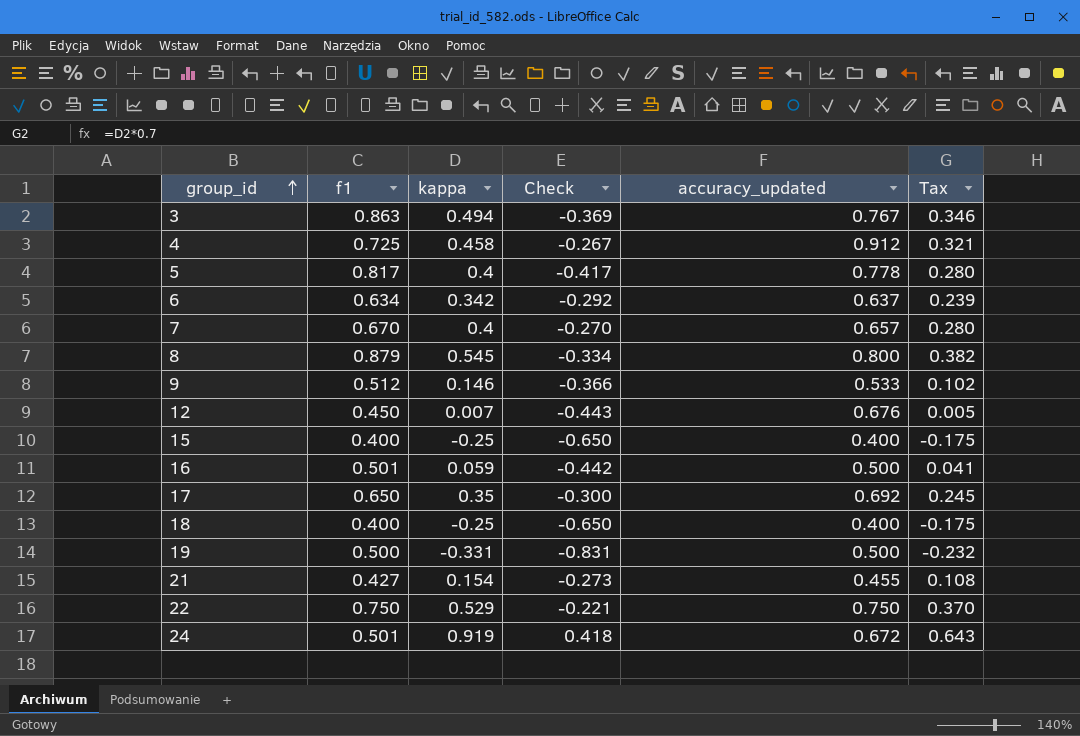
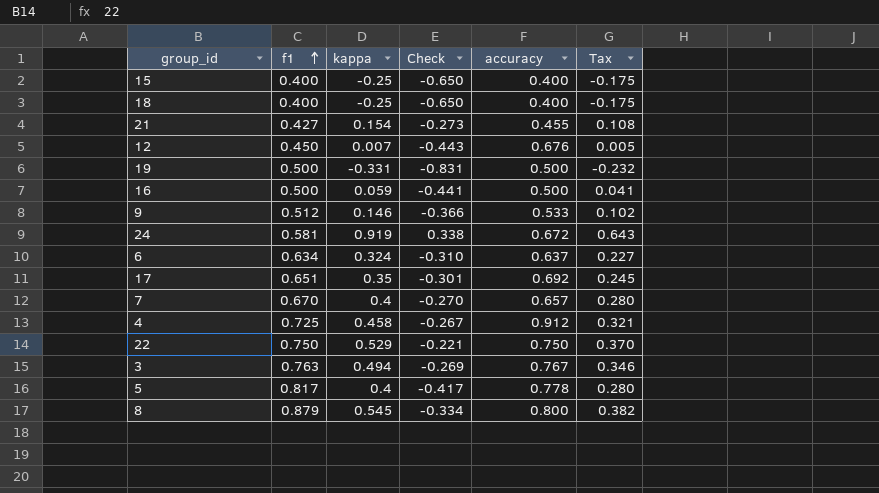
row order: group_id ascending -> f1 ascending
column name: accuracy_updated -> accuracy
16 | f1: 0.501 -> 0.500
16 | Check: -0.442 -> -0.441
24 | f1: 0.501 -> 0.581
24 | Check: 0.418 -> 0.338
6 | kappa: 0.342 -> 0.324
6 | Check: -0.292 -> -0.310
6 | Tax: 0.239 -> 0.227
17 | f1: 0.650 -> 0.651
17 | Check: -0.300 -> -0.301
3 | f1: 0.863 -> 0.763
3 | Check: -0.369 -> -0.269

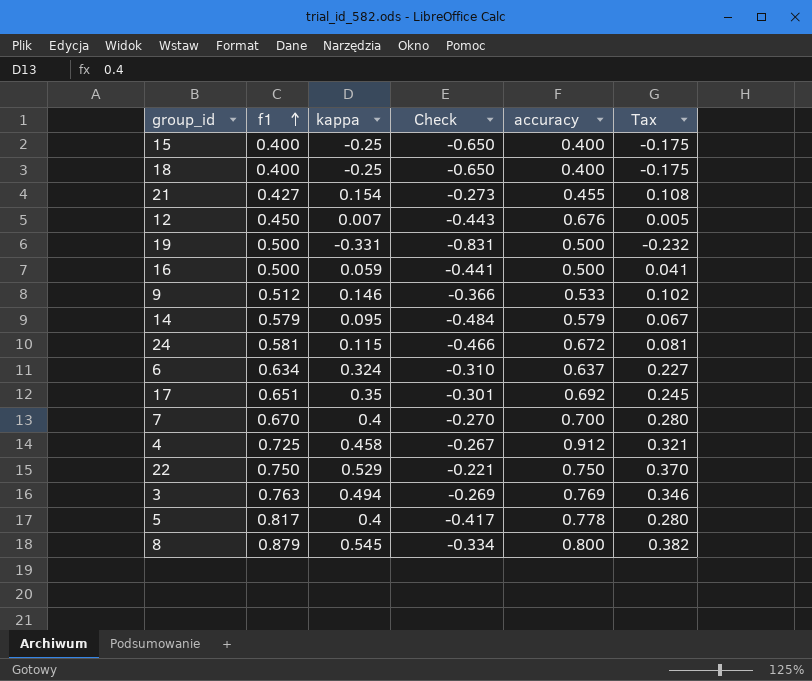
row 14: none -> 0.579 | 0.095 | -0.484 | 0.579 | 0.067
24 | kappa: 0.919 -> 0.115
24 | Check: 0.338 -> -0.466
24 | Tax: 0.643 -> 0.081
7 | accuracy: 0.657 -> 0.700
3 | accuracy: 0.767 -> 0.769

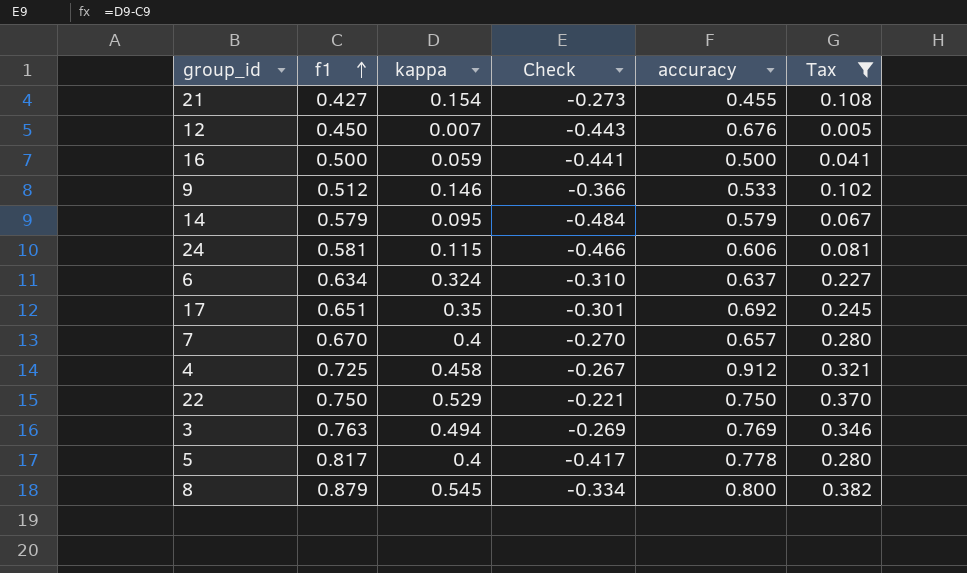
filter: none -> Tax >= 0.005
24 | accuracy: 0.672 -> 0.606
7 | accuracy: 0.700 -> 0.657

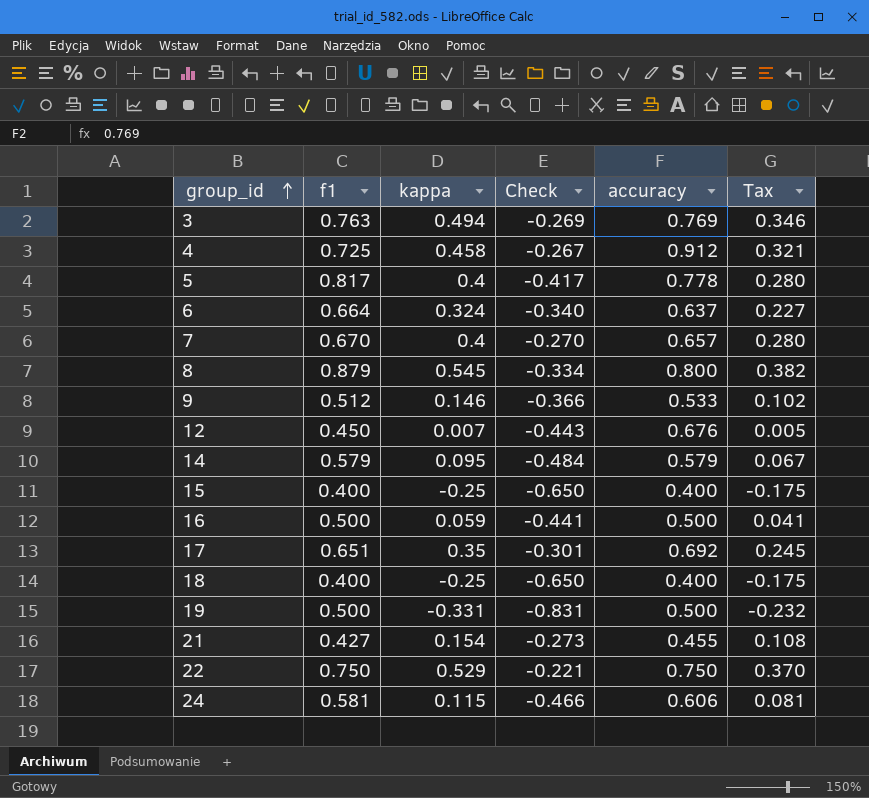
filter: Tax >= 0.005 -> none
row order: f1 ascending -> group_id ascending
6 | f1: 0.634 -> 0.664
6 | Check: -0.310 -> -0.340

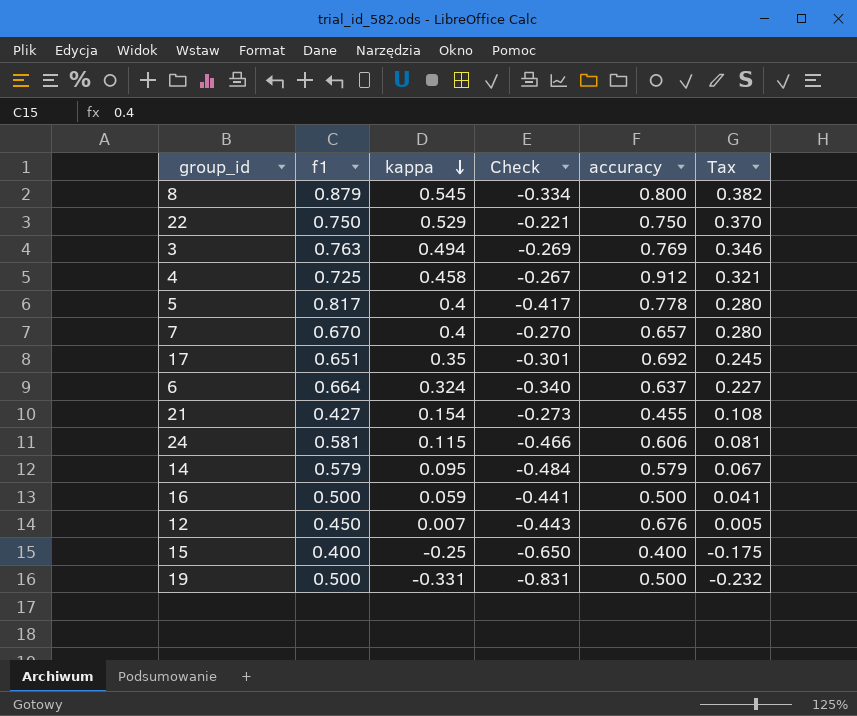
row order: group_id ascending -> kappa descending
row 9: 0.512 | 0.146 | -0.366 | 0.533 | 0.102 -> none
row 18: 0.400 | -0.25 | -0.650 | 0.400 | -0.175 -> none

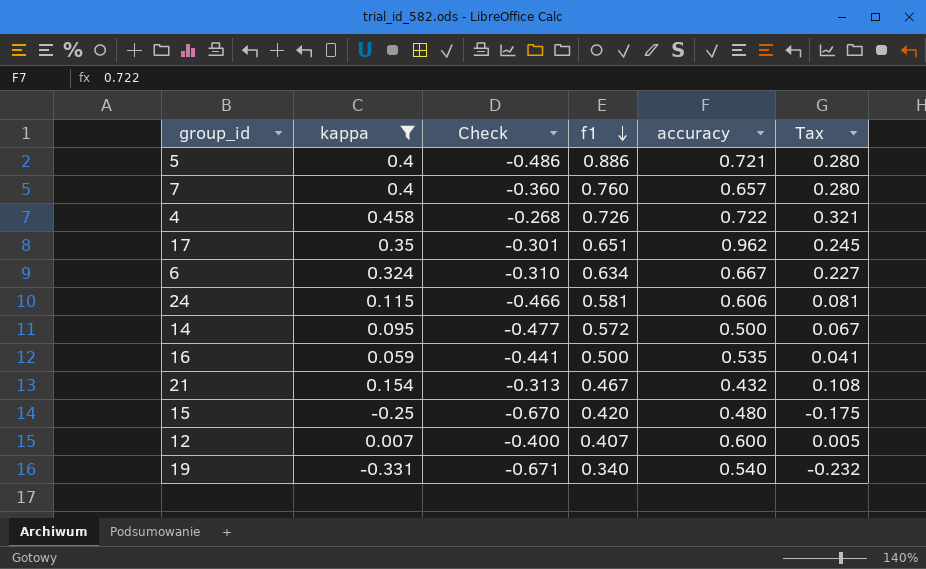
filter: none -> kappa <= 0.458
row order: kappa descending -> f1 descending
column f1 | position: 2 -> 4
5 | Check: -0.417 -> -0.486
5 | f1: 0.817 -> 0.886
5 | accuracy: 0.778 -> 0.721
7 | Check: -0.270 -> -0.360
7 | f1: 0.670 -> 0.760
4 | Check: -0.267 -> -0.268
4 | f1: 0.725 -> 0.726
4 | accuracy: 0.912 -> 0.722
17 | accuracy: 0.692 -> 0.962
6 | Check: -0.340 -> -0.310
6 | f1: 0.664 -> 0.634
6 | accuracy: 0.637 -> 0.667
14 | Check: -0.484 -> -0.477
14 | f1: 0.579 -> 0.572
14 | accuracy: 0.579 -> 0.500
16 | accuracy: 0.500 -> 0.535
21 | Check: -0.273 -> -0.313
21 | f1: 0.427 -> 0.467
21 | accuracy: 0.455 -> 0.432
15 | Check: -0.650 -> -0.670
15 | f1: 0.400 -> 0.420
15 | accuracy: 0.400 -> 0.480
12 | Check: -0.443 -> -0.400
12 | f1: 0.450 -> 0.407
12 | accuracy: 0.676 -> 0.600
19 | Check: -0.831 -> -0.671
19 | f1: 0.500 -> 0.340
19 | accuracy: 0.500 -> 0.540

